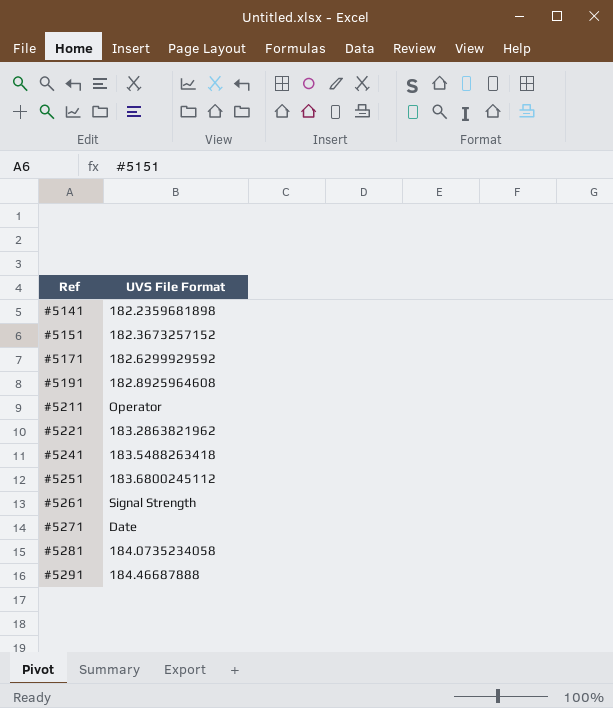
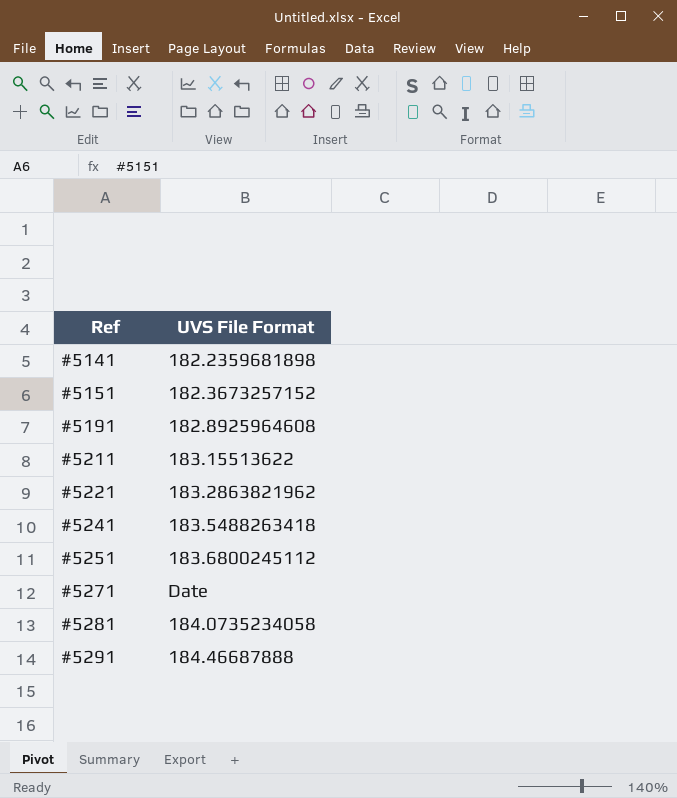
row #5171: 182.6299929592 -> none
row #5261: Signal Strength -> none
#5211 | UVS File Format: Operator -> 183.15513622

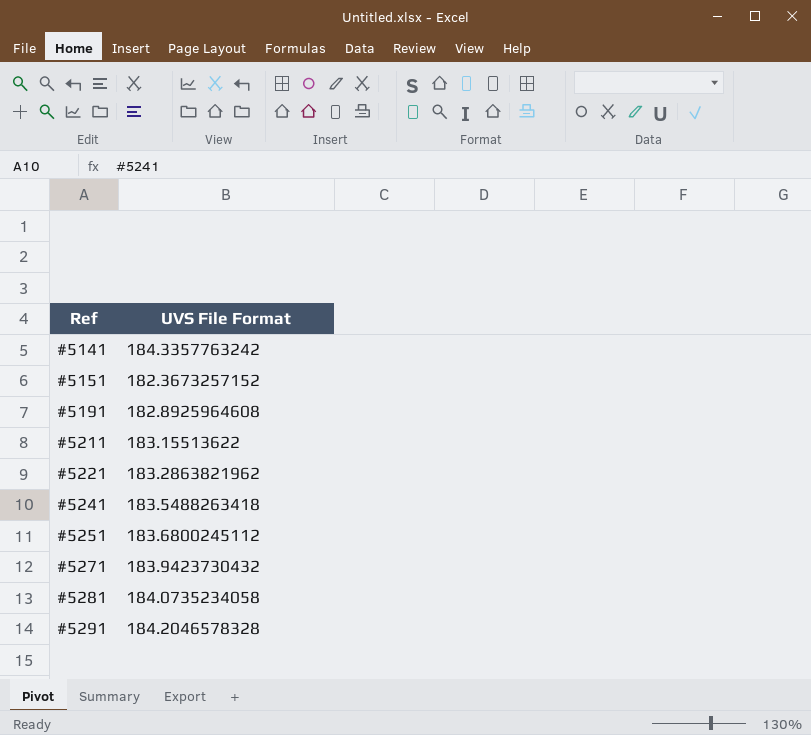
#5141 | UVS File Format: 182.2359681898 -> 184.3357763242
#5271 | UVS File Format: Date -> 183.9423730432
#5291 | UVS File Format: 184.46687888 -> 184.2046578328

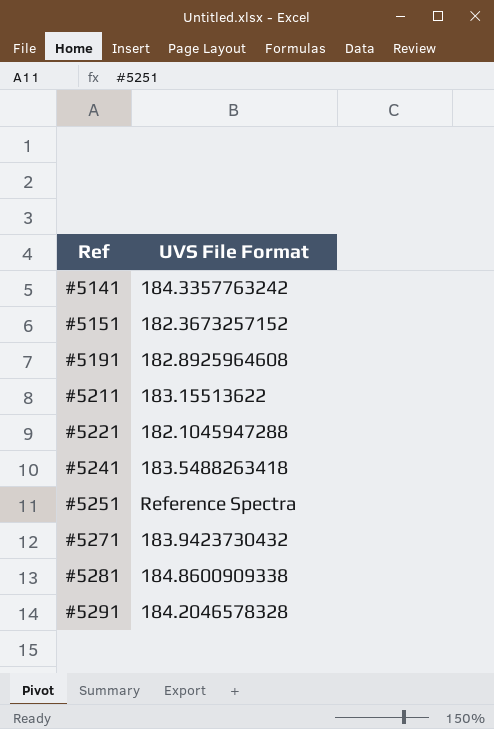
#5221 | UVS File Format: 183.2863821962 -> 182.1045947288
#5251 | UVS File Format: 183.6800245112 -> Reference Spectra
#5281 | UVS File Format: 184.0735234058 -> 184.8600909338

